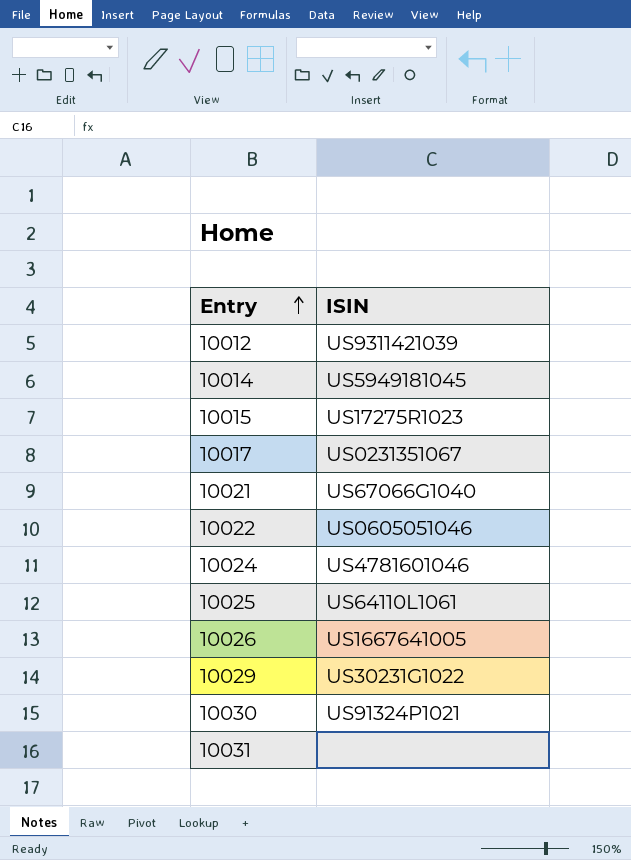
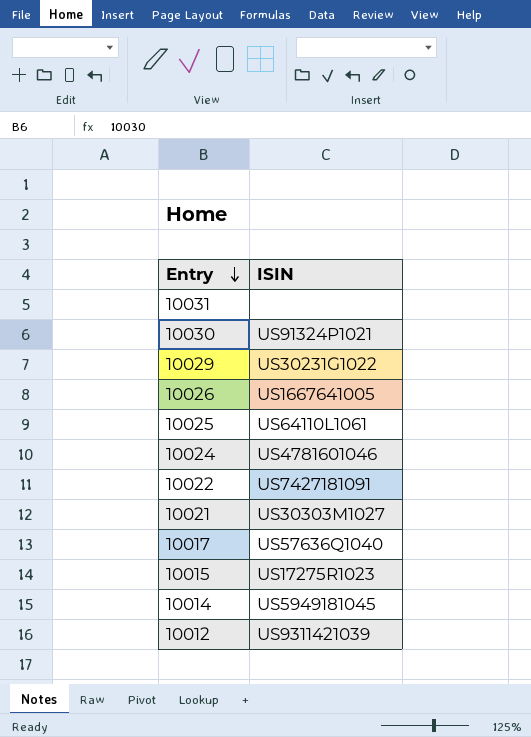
row order: Entry ascending -> Entry descending
10022 | ISIN: US0605051046 -> US7427181091
10021 | ISIN: US67066G1040 -> US30303M1027
10017 | ISIN: US0231351067 -> US57636Q1040

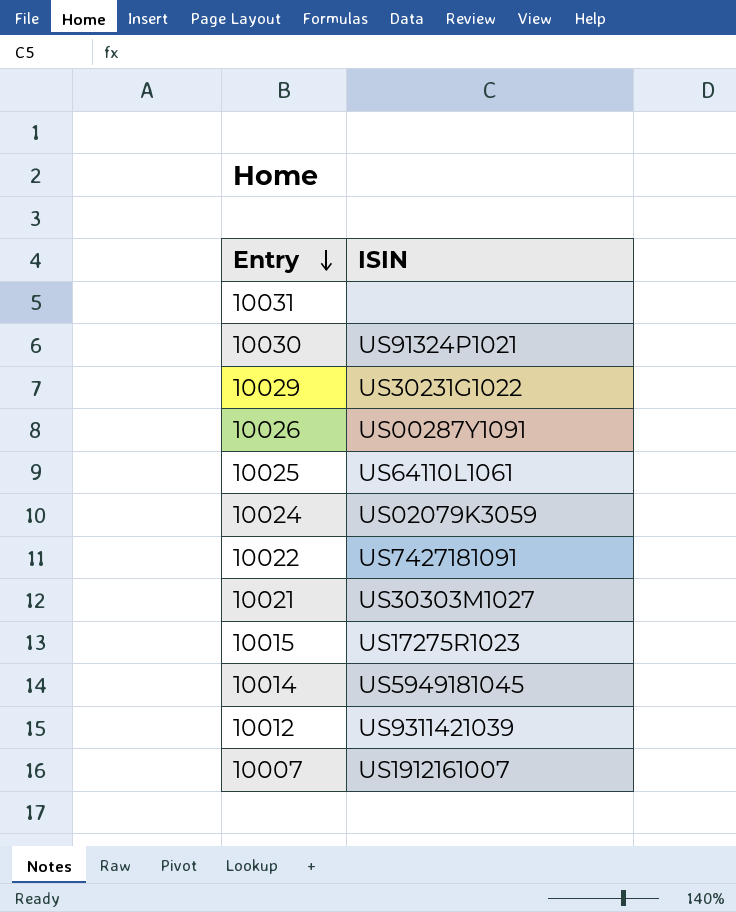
row 10017: US57636Q1040 -> none
10026 | ISIN: US1667641005 -> US00287Y1091
10024 | ISIN: US4781601046 -> US02079K3059
row 10007: none -> US1912161007

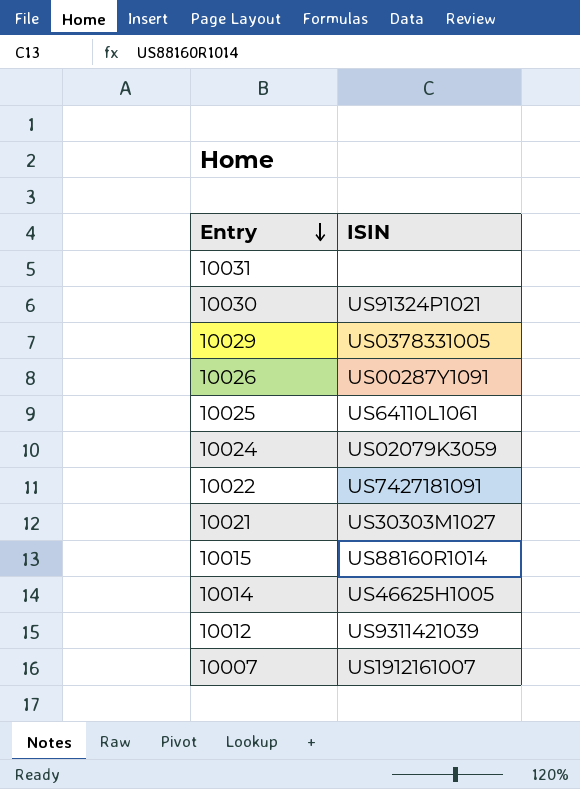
10029 | ISIN: US30231G1022 -> US0378331005
10015 | ISIN: US17275R1023 -> US88160R1014
10014 | ISIN: US5949181045 -> US46625H1005

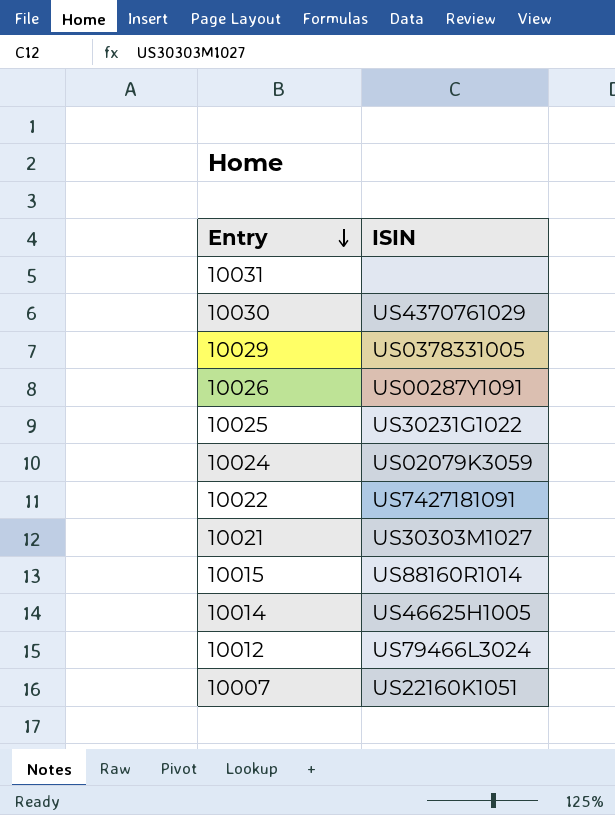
10030 | ISIN: US91324P1021 -> US4370761029
10025 | ISIN: US64110L1061 -> US30231G1022
10012 | ISIN: US9311421039 -> US79466L3024
10007 | ISIN: US1912161007 -> US22160K1051

